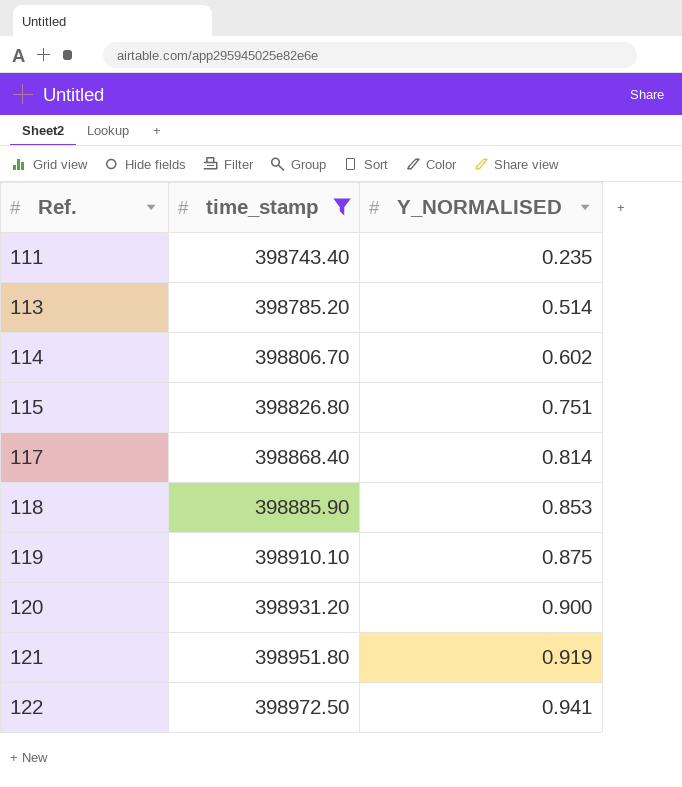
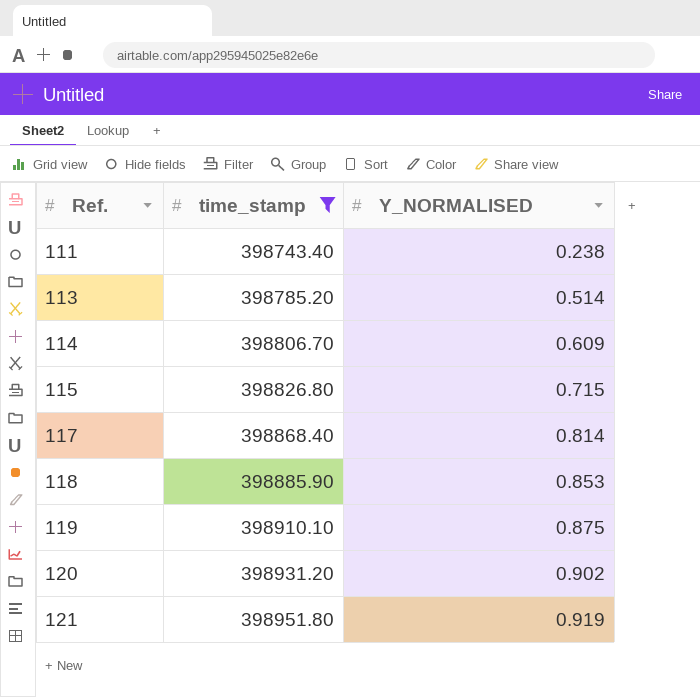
row 122: 398972.50 | 0.941 -> none
111 | Y_NORMALISED: 0.235 -> 0.238
114 | Y_NORMALISED: 0.602 -> 0.609
115 | Y_NORMALISED: 0.751 -> 0.715
120 | Y_NORMALISED: 0.900 -> 0.902

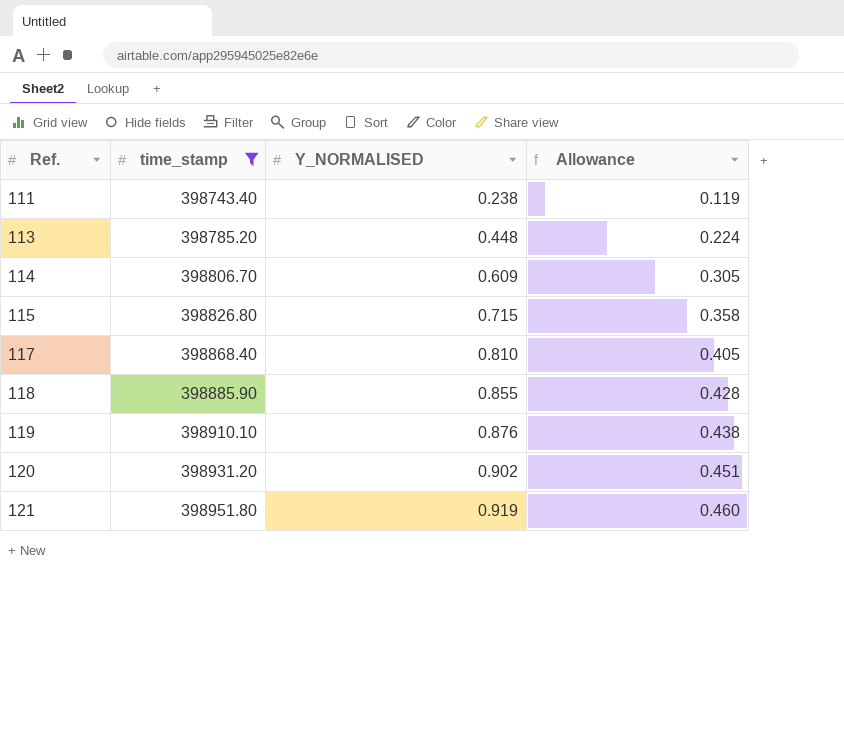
column Allowance | formula: none -> [Y_NORMALISED] * 0.5
113 | Y_NORMALISED: 0.514 -> 0.448
117 | Y_NORMALISED: 0.814 -> 0.810
118 | Y_NORMALISED: 0.853 -> 0.855
119 | Y_NORMALISED: 0.875 -> 0.876

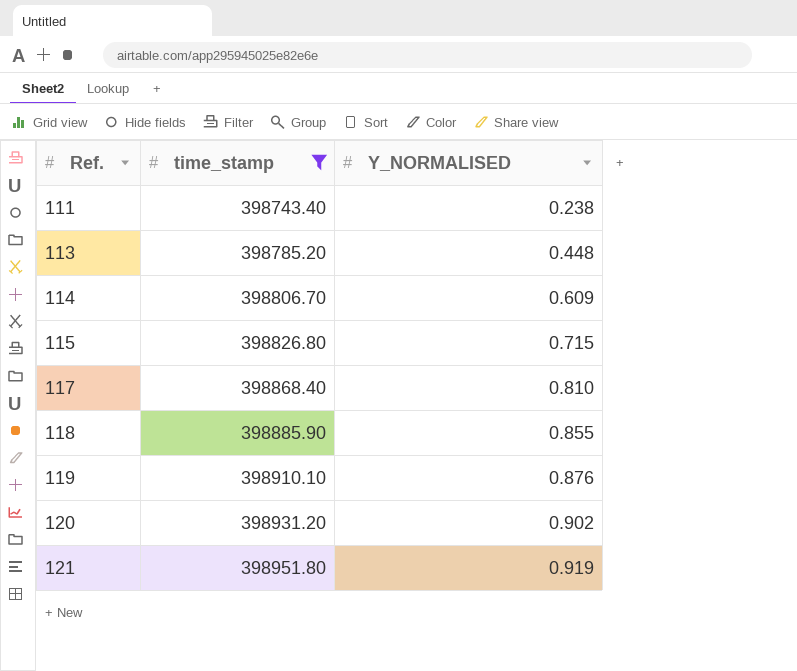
column Allowance | formula: [Y_NORMALISED] * 0.5 -> none

